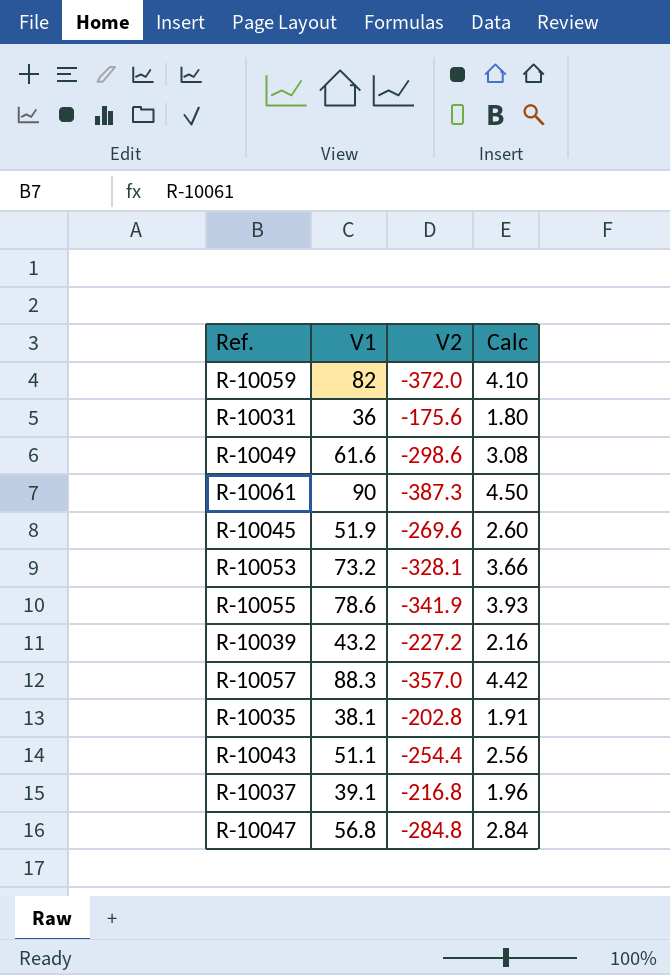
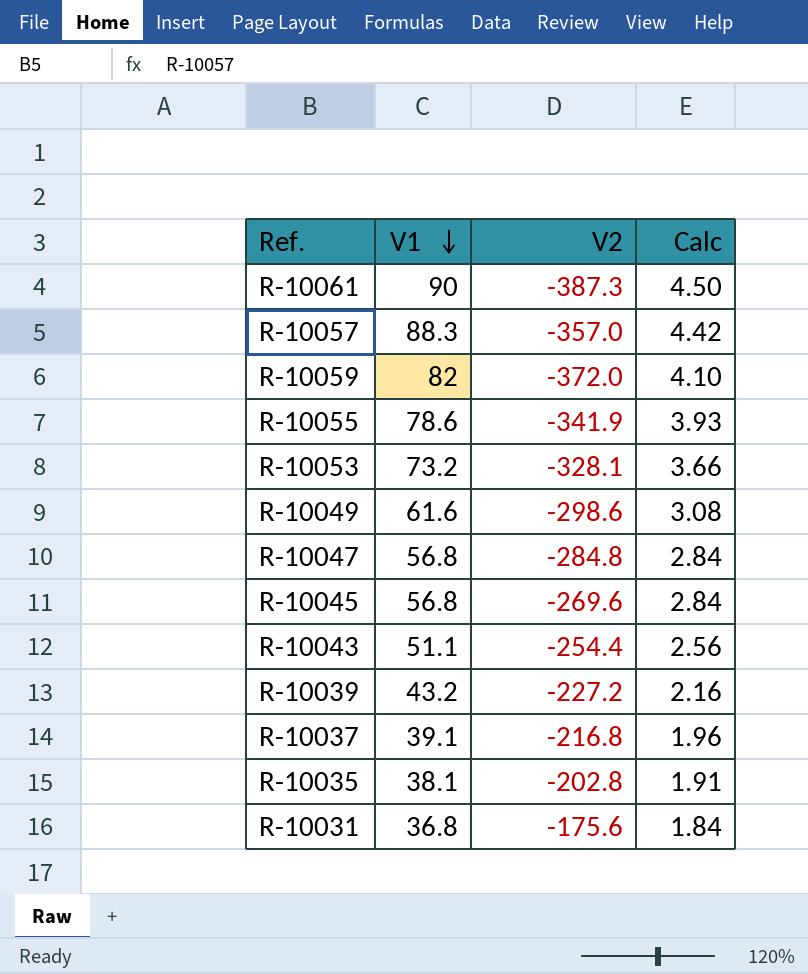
row order: none -> V1 descending
R-10045 | V1: 51.9 -> 56.8
R-10045 | Calc: 2.60 -> 2.84
R-10031 | V1: 36 -> 36.8
R-10031 | Calc: 1.80 -> 1.84

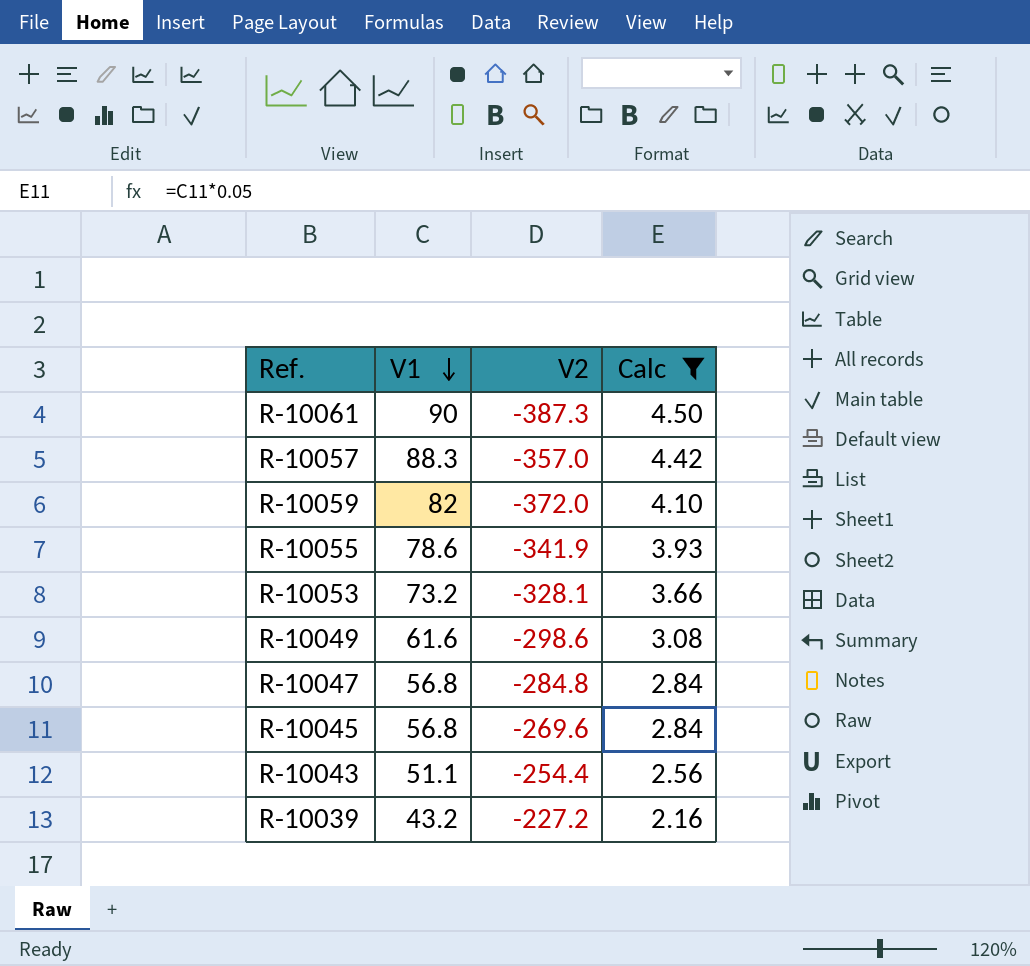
filter: none -> Calc >= 2.16

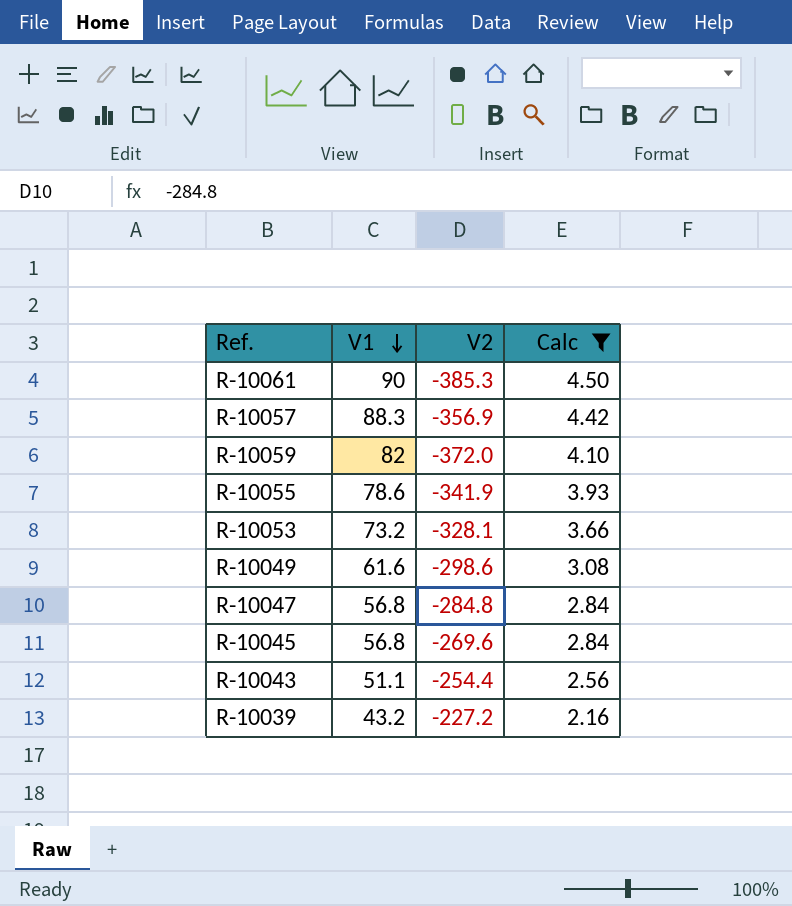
R-10061 | V2: -387.3 -> -385.3
R-10057 | V2: -357.0 -> -356.9

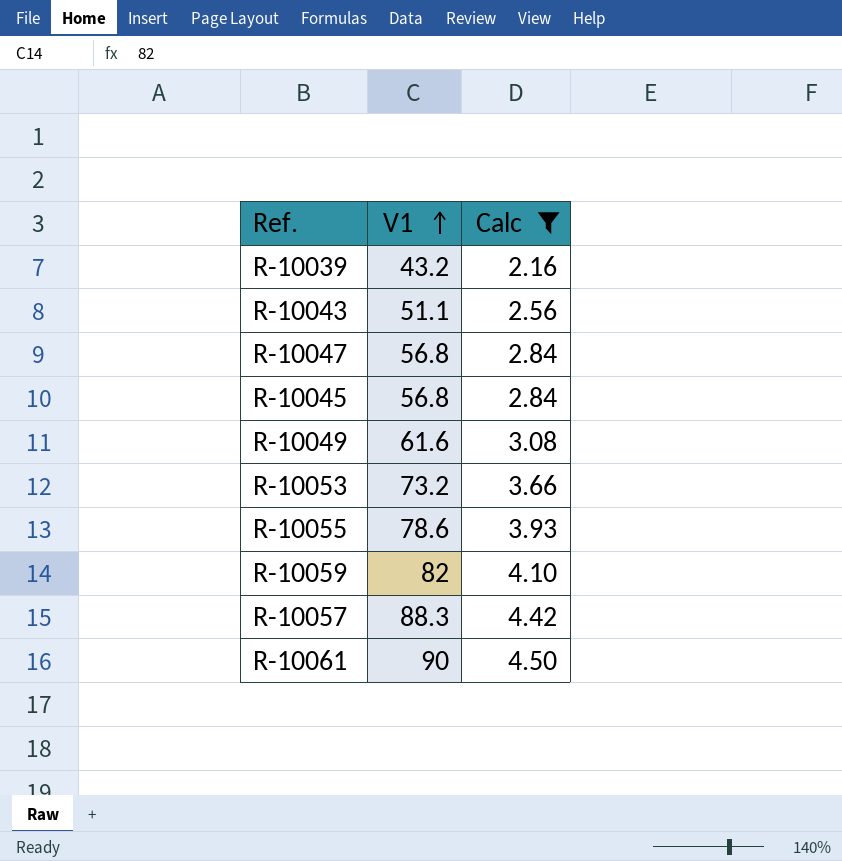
row order: V1 descending -> V1 ascending
column V2 | position: 3 -> none

